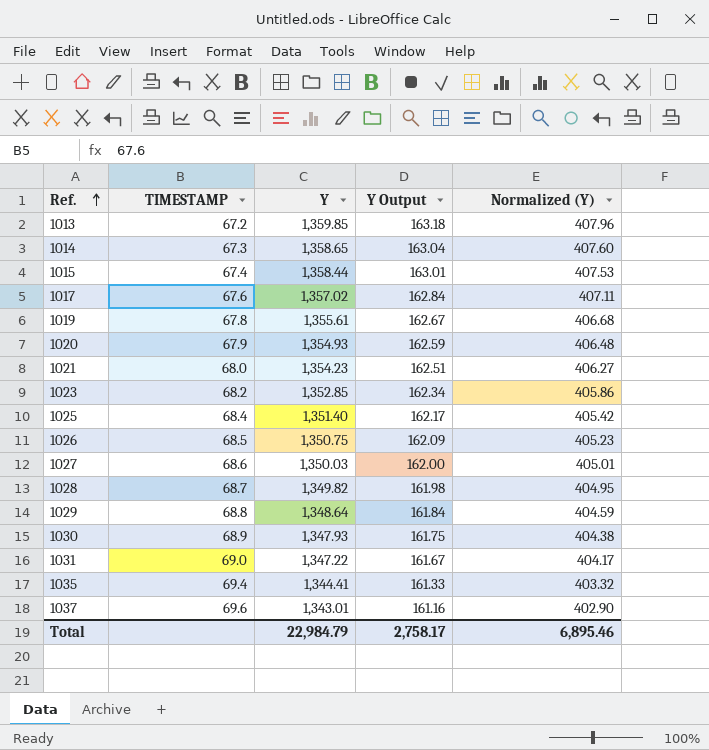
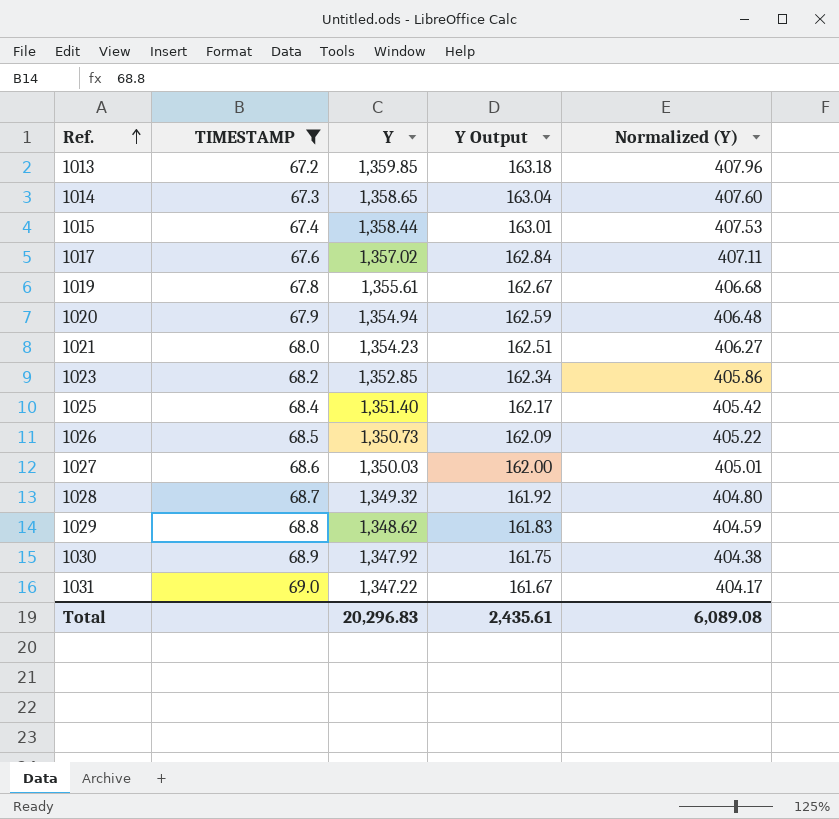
filter: none -> TIMESTAMP <= 69.0
1020 | Y: 1,354.93 -> 1,354.94
1026 | Y: 1,350.75 -> 1,350.73
1026 | Normalized (Y): 405.23 -> 405.22
1028 | Y: 1,349.82 -> 1,349.32
1028 | Y Output: 161.98 -> 161.92
1028 | Normalized (Y): 404.95 -> 404.80
1029 | Y: 1,348.64 -> 1,348.62
1029 | Y Output: 161.84 -> 161.83
1030 | Y: 1,347.93 -> 1,347.92
Total | Y: 22,984.79 -> 20,296.83
Total | Y Output: 2,758.17 -> 2,435.61
Total | Normalized (Y): 6,895.46 -> 6,089.08

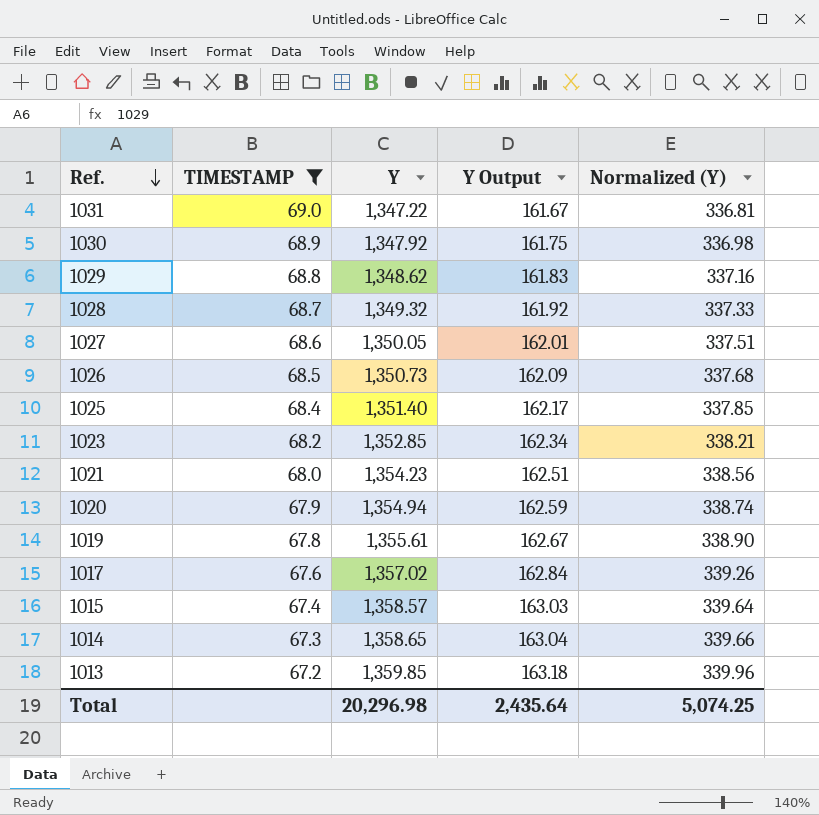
row order: Ref. ascending -> Ref. descending
column Normalized (Y) | formula: [Y] * 0.3 -> [Y] * 0.25
1027 | Y: 1,350.03 -> 1,350.05
1027 | Y Output: 162.00 -> 162.01
1015 | Y: 1,358.44 -> 1,358.57
1015 | Y Output: 163.01 -> 163.03
Total | Y: 20,296.83 -> 20,296.98
Total | Y Output: 2,435.61 -> 2,435.64
Total | Normalized (Y): 6,089.08 -> 5,074.25

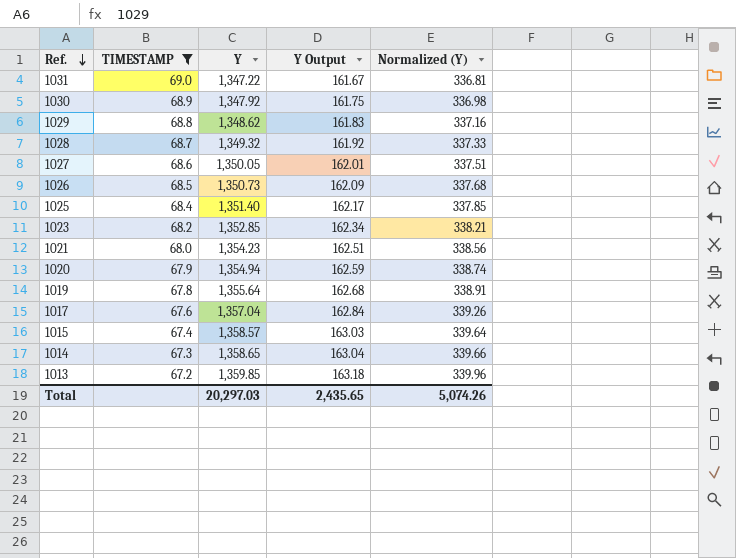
1019 | Y: 1,355.61 -> 1,355.64
1019 | Y Output: 162.67 -> 162.68
1019 | Normalized (Y): 338.90 -> 338.91
1017 | Y: 1,357.02 -> 1,357.04
Total | Y: 20,296.98 -> 20,297.03
Total | Y Output: 2,435.64 -> 2,435.65
Total | Normalized (Y): 5,074.25 -> 5,074.26

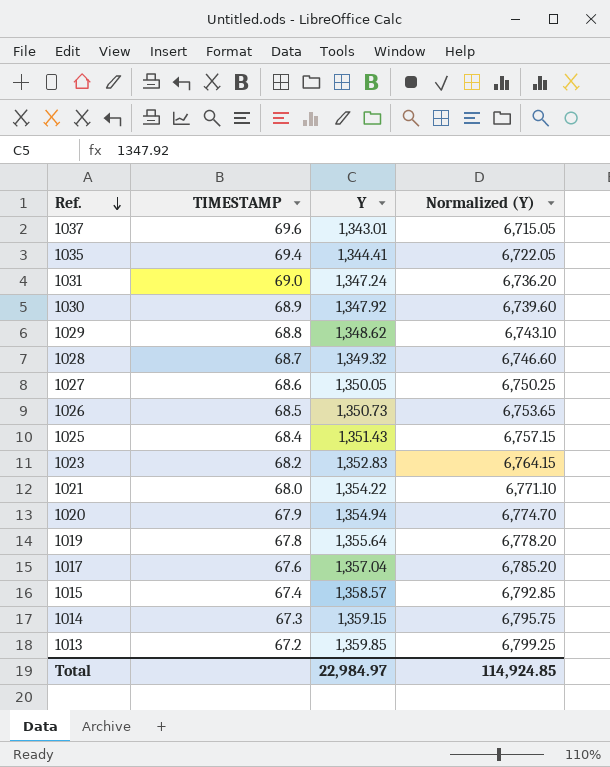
filter: TIMESTAMP <= 69.0 -> none
column Y Output | formula: [Y] * 0.12 -> none
column Normalized (Y) | formula: [Y] * 0.25 -> [Y] * 5
1031 | Y: 1,347.22 -> 1,347.24
1025 | Y: 1,351.40 -> 1,351.43
1023 | Y: 1,352.85 -> 1,352.83
1021 | Y: 1,354.23 -> 1,354.22
1014 | Y: 1,358.65 -> 1,359.15
Total | Y: 20,297.03 -> 22,984.97
Total | Normalized (Y): 5,074.26 -> 114,924.85

